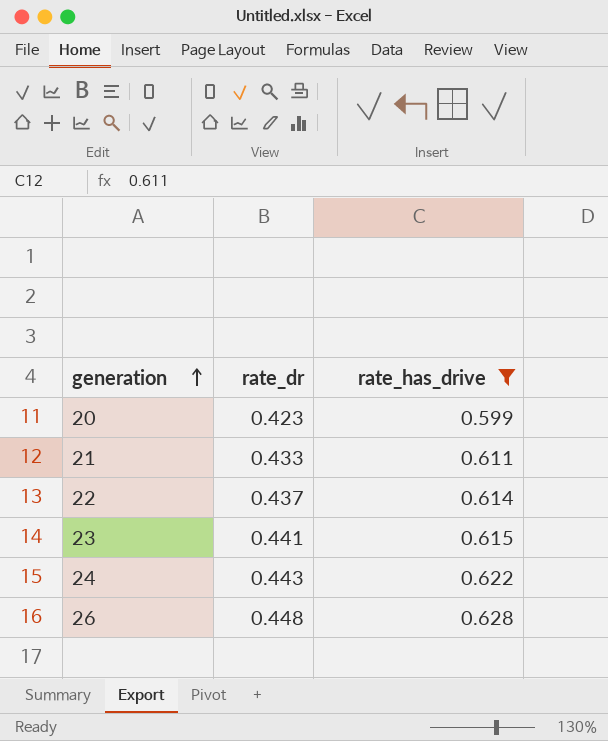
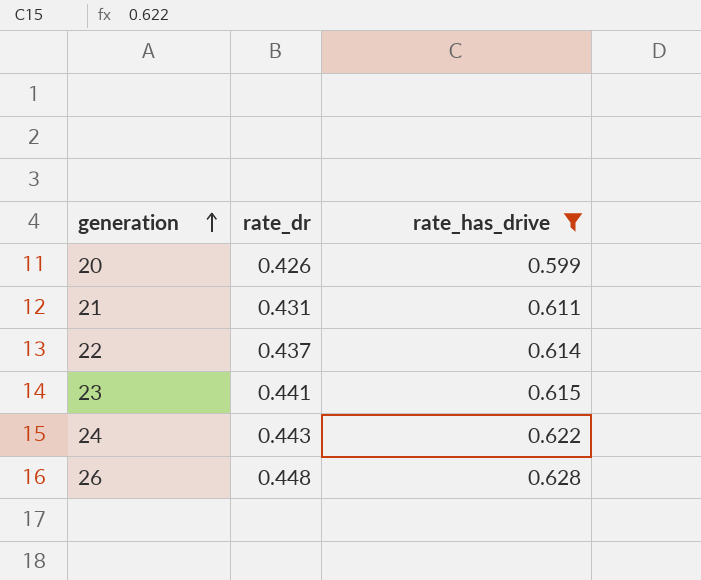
20 | rate_dr: 0.423 -> 0.426
21 | rate_dr: 0.433 -> 0.431

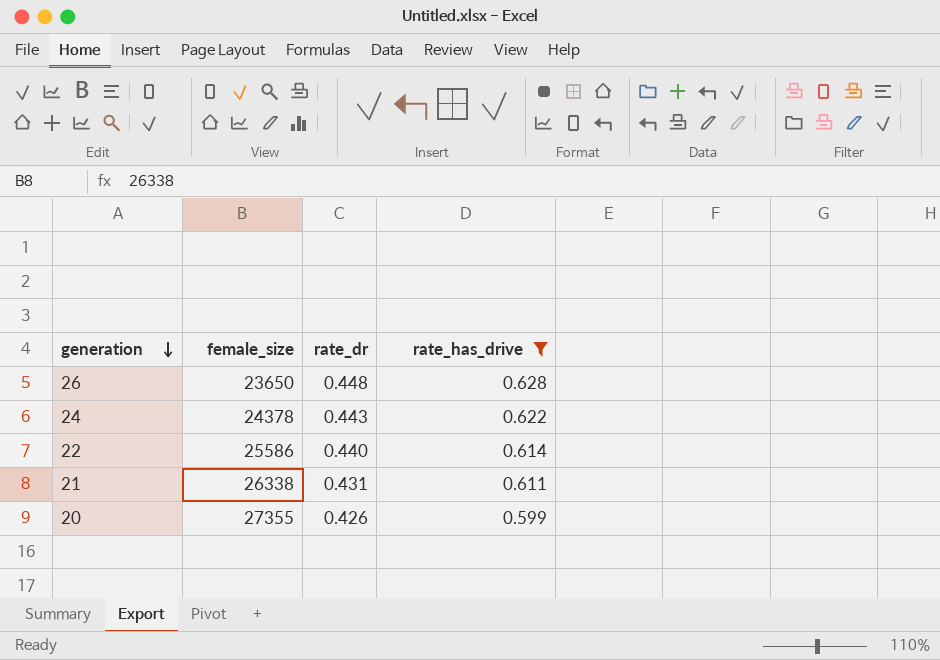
row order: generation ascending -> generation descending
column female_size | position: none -> 2
row 23: 0.441 | 0.615 -> none
22 | rate_dr: 0.437 -> 0.440

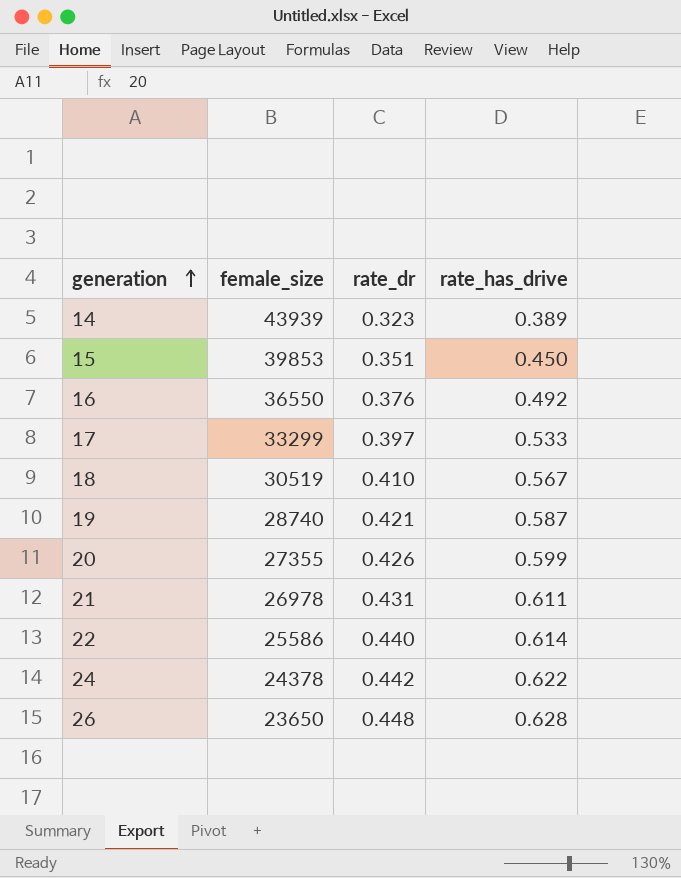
filter: rate_has_drive >= 0.599 -> none
row order: generation descending -> generation ascending
21 | female_size: 26338 -> 26978
24 | rate_dr: 0.443 -> 0.442

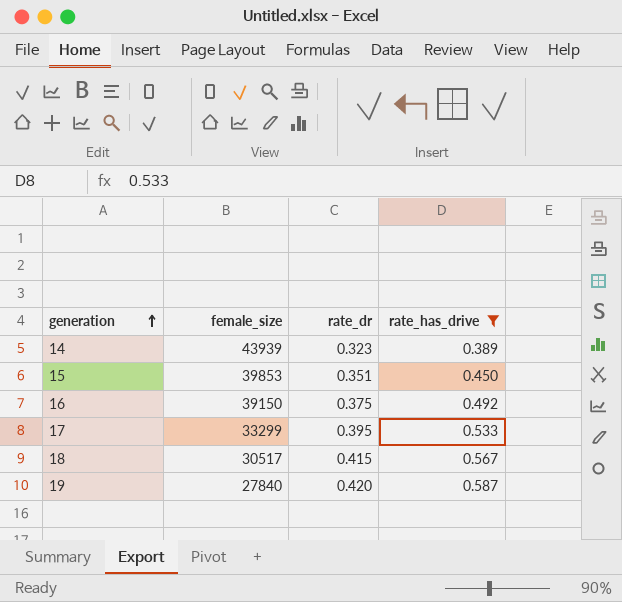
filter: none -> rate_has_drive <= 0.587
16 | female_size: 36550 -> 39150
16 | rate_dr: 0.376 -> 0.375
17 | rate_dr: 0.397 -> 0.395
18 | female_size: 30519 -> 30517
18 | rate_dr: 0.410 -> 0.415
19 | female_size: 28740 -> 27840
19 | rate_dr: 0.421 -> 0.420

